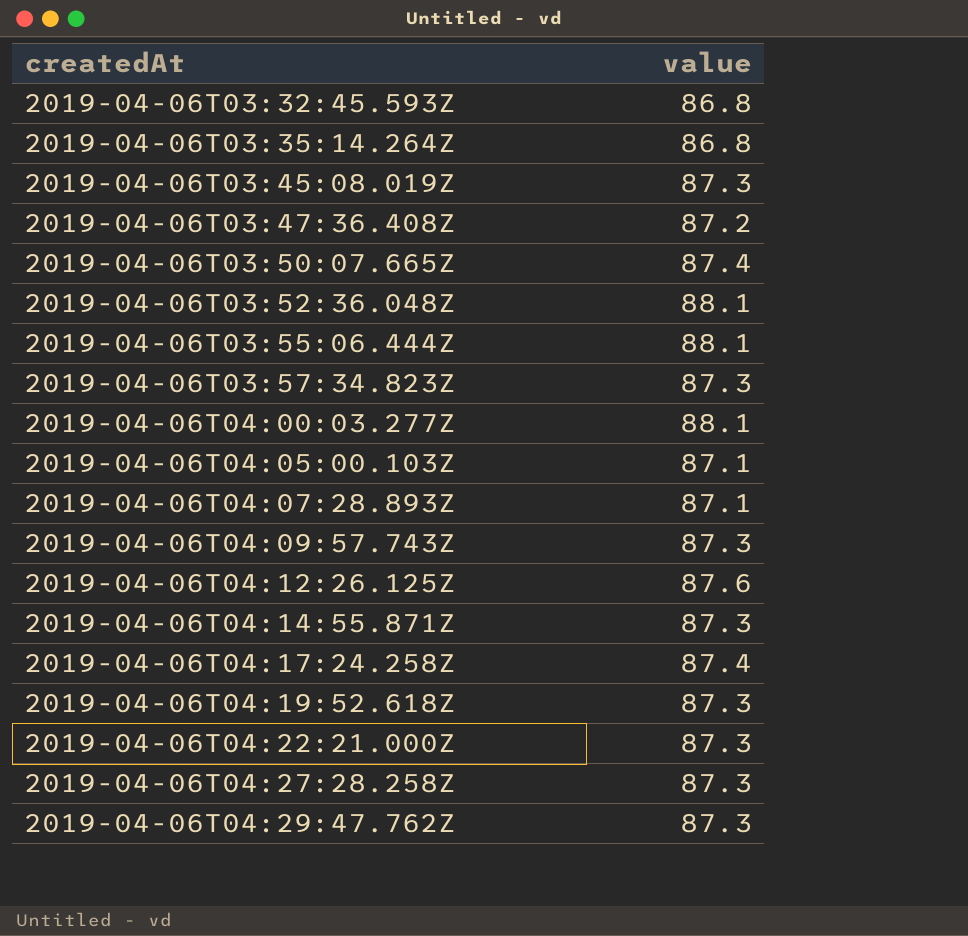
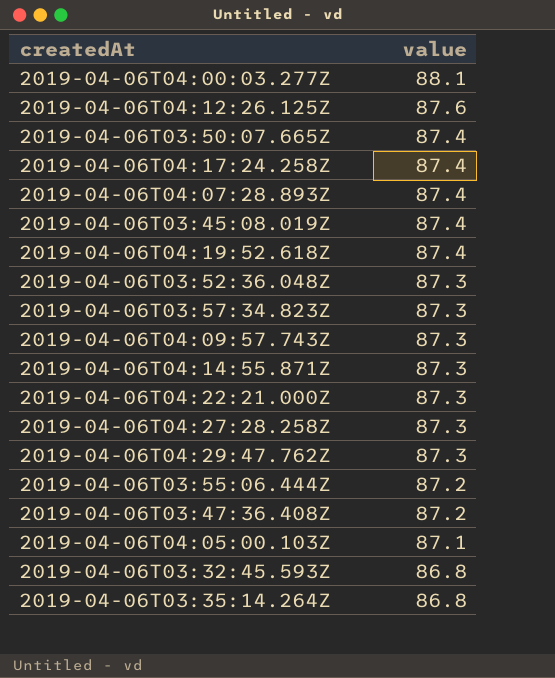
row order: createdAt ascending -> value descending
2019-04-06T04:07:28.893Z | value: 87.1 -> 87.4
2019-04-06T03:45:08.019Z | value: 87.3 -> 87.4
2019-04-06T04:19:52.618Z | value: 87.3 -> 87.4
2019-04-06T03:52:36.048Z | value: 88.1 -> 87.3
2019-04-06T03:55:06.444Z | value: 88.1 -> 87.2

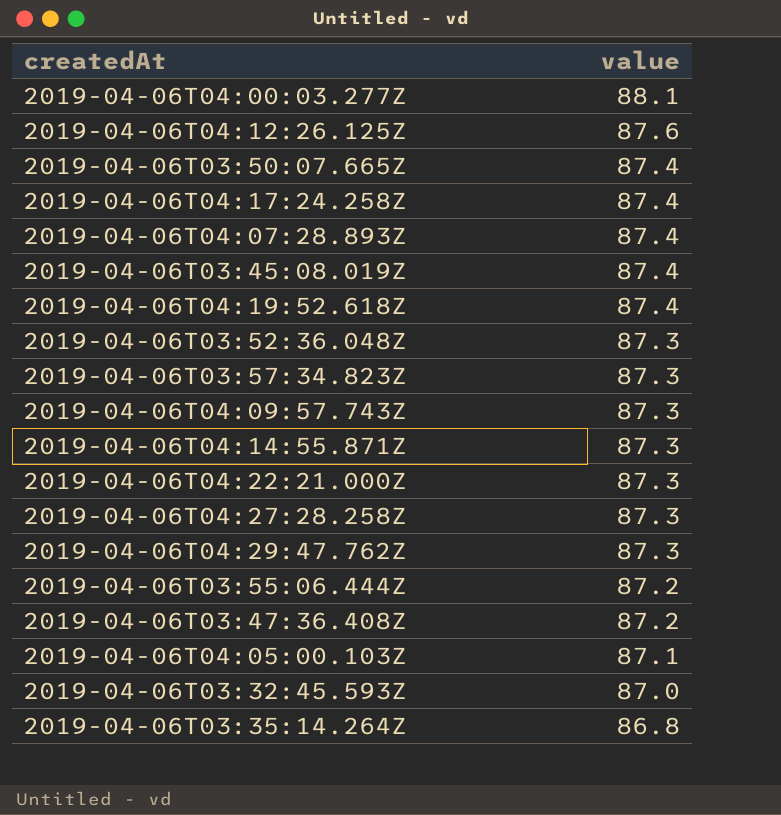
2019-04-06T03:32:45.593Z | value: 86.8 -> 87.0

